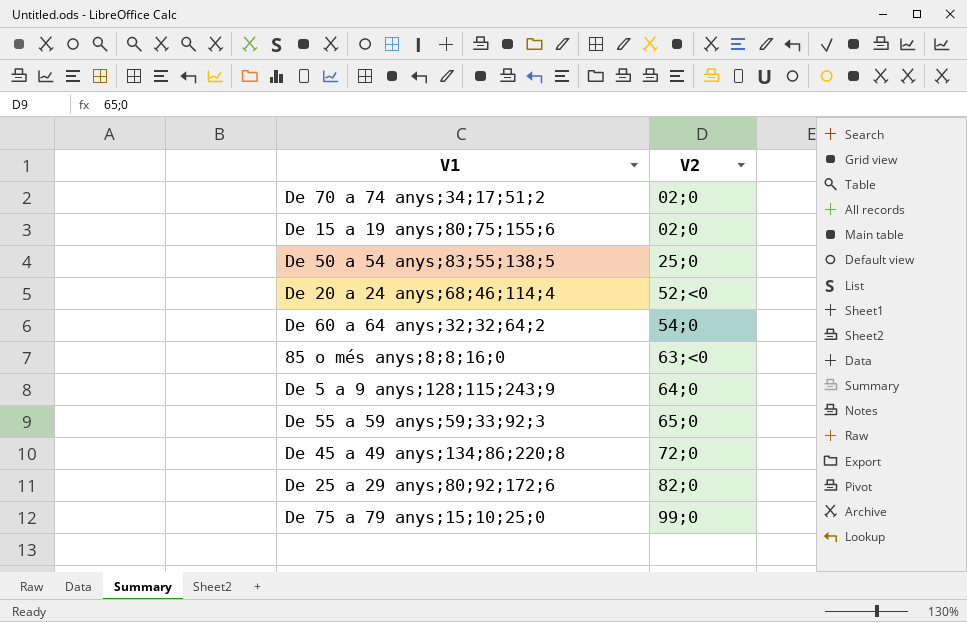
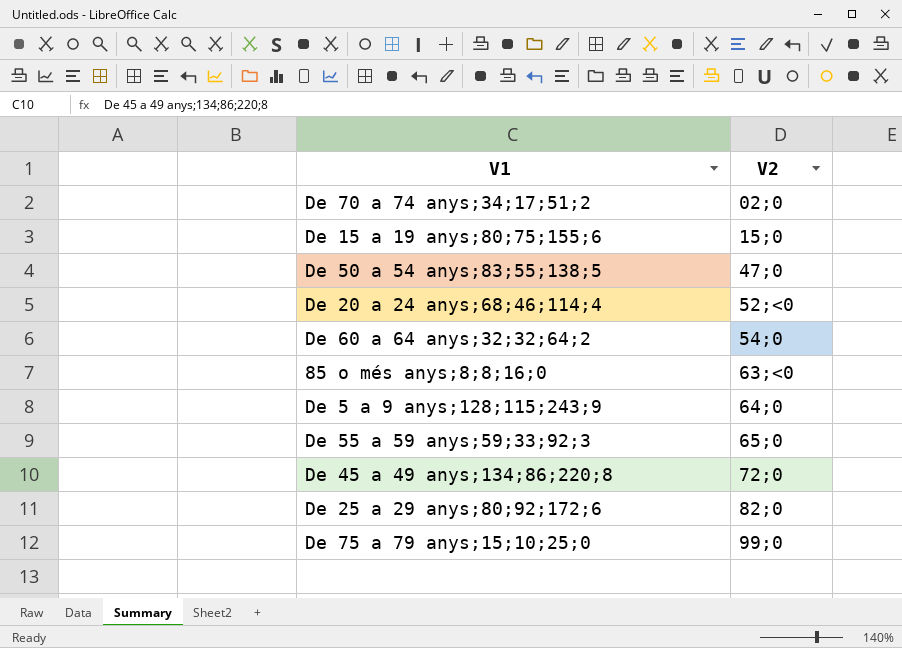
De 15 a 19 anys;80;75;155;6 | V2: 02;0 -> 15;0
De 50 a 54 anys;83;55;138;5 | V2: 25;0 -> 47;0

